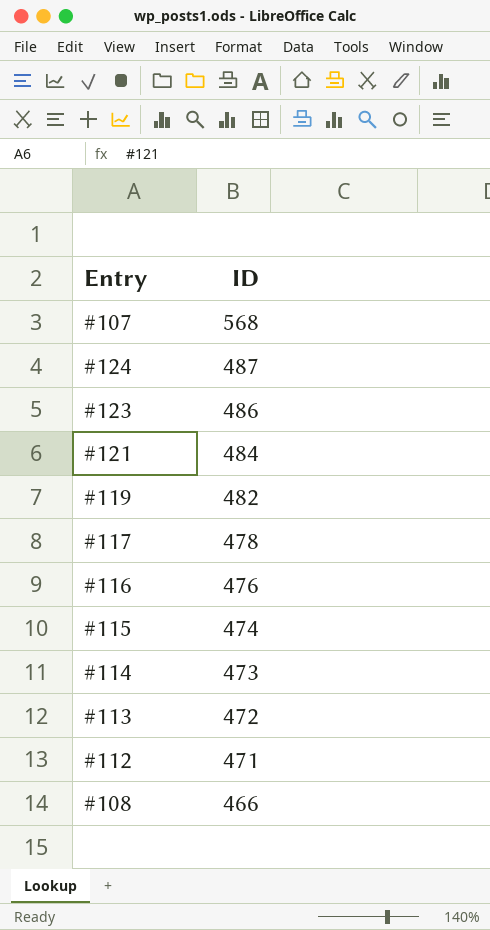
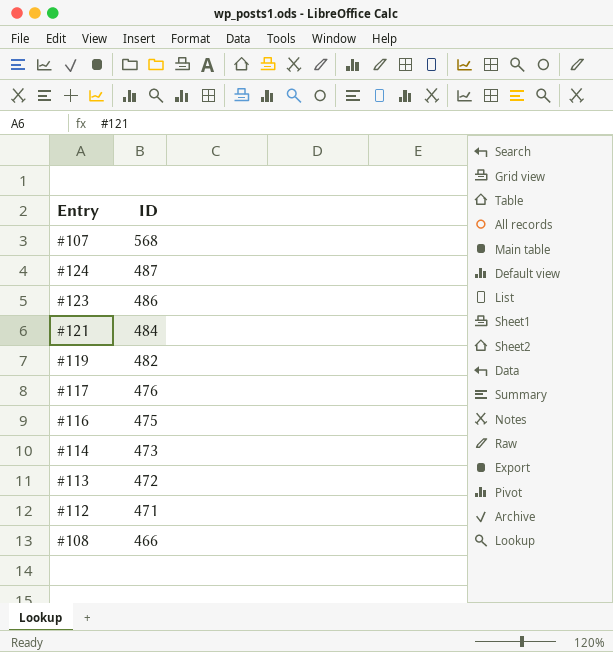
row #115: 474 -> none
#117 | ID: 478 -> 476
#116 | ID: 476 -> 475

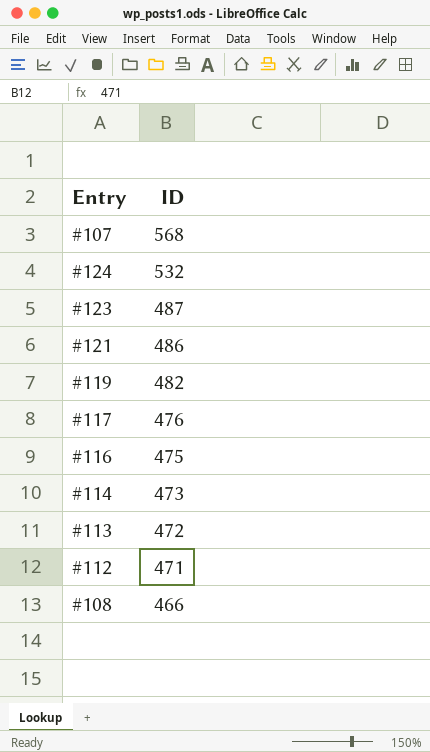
#124 | ID: 487 -> 532
#123 | ID: 486 -> 487
#121 | ID: 484 -> 486

